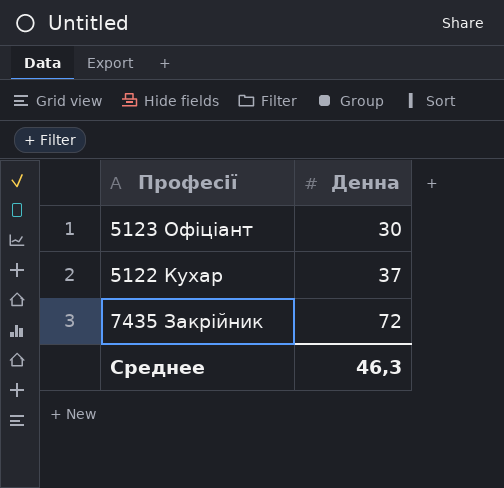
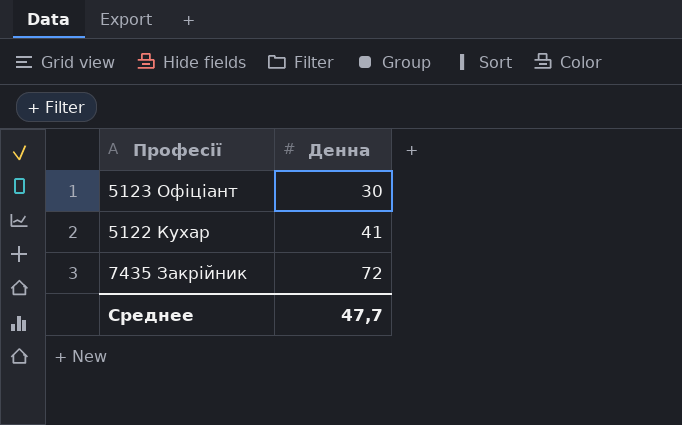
5122 Кухар | Денна: 37 -> 41
Среднее | Денна: 46,3 -> 47,7

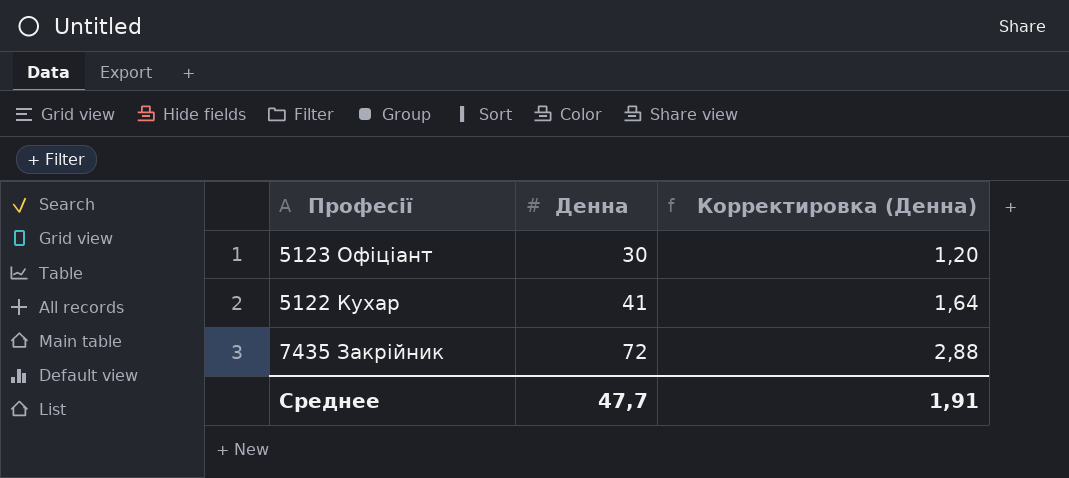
column Корректировка (Денна) | formula: none -> [Денна] * 0,04

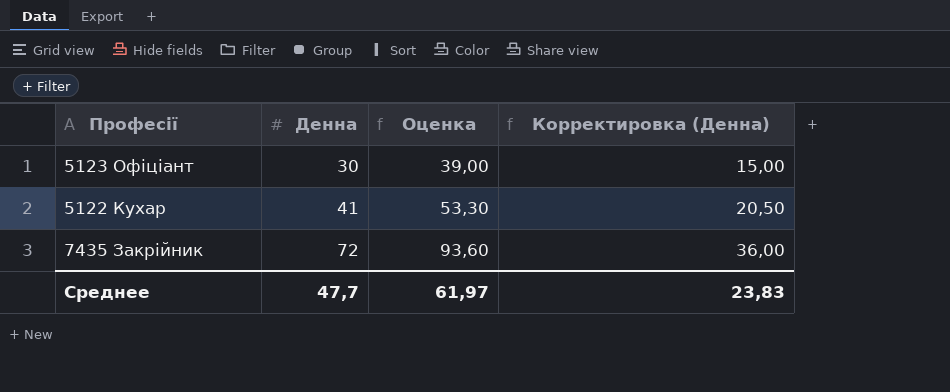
column Оценка | formula: none -> [Денна] * 1,3
column Корректировка (Денна) | formula: [Денна] * 0,04 -> [Денна] * 0,5
Среднее | Корректировка (Денна): 1,91 -> 23,83

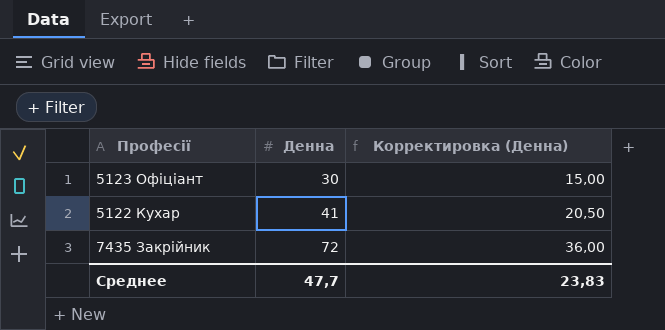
column Оценка | formula: [Денна] * 1,3 -> none

